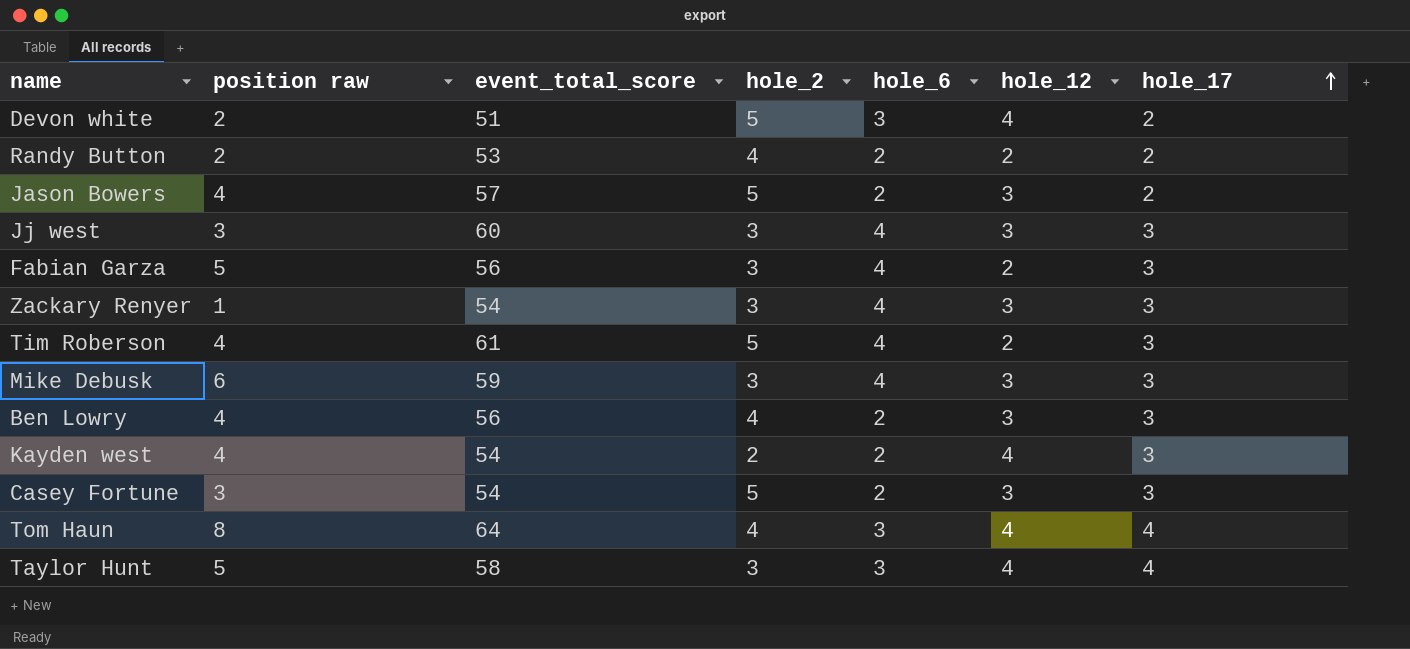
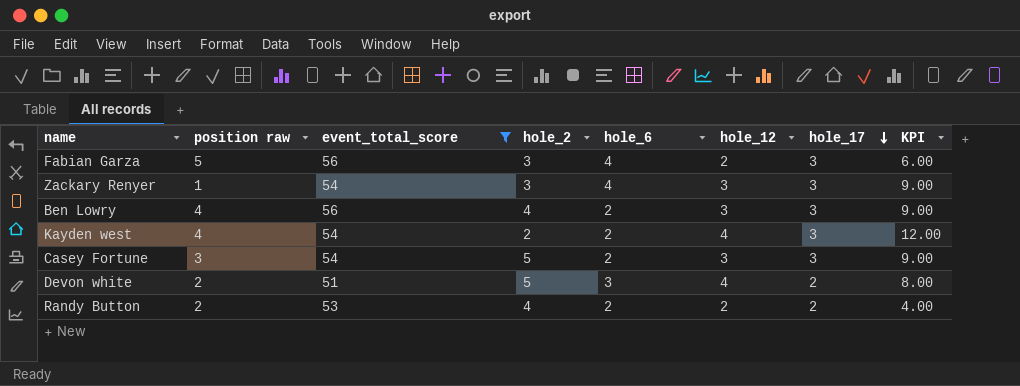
filter: none -> event_total_score <= 56
row order: hole_17 ascending -> hole_17 descending
column KPI | formula: none -> [hole_12] * [hole_17]

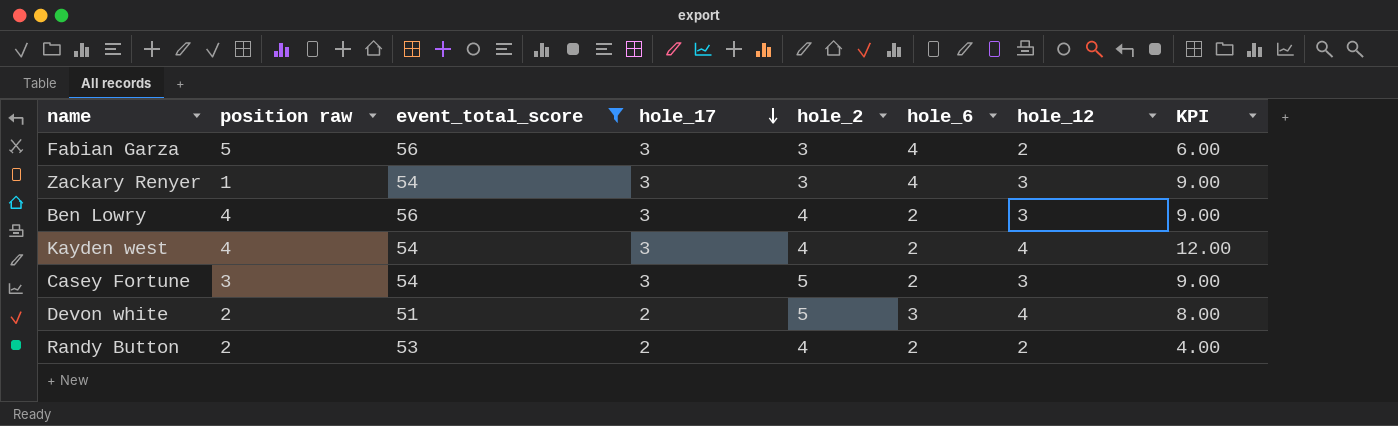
column hole_17 | position: 7 -> 4
Kayden west | hole_2: 2 -> 4

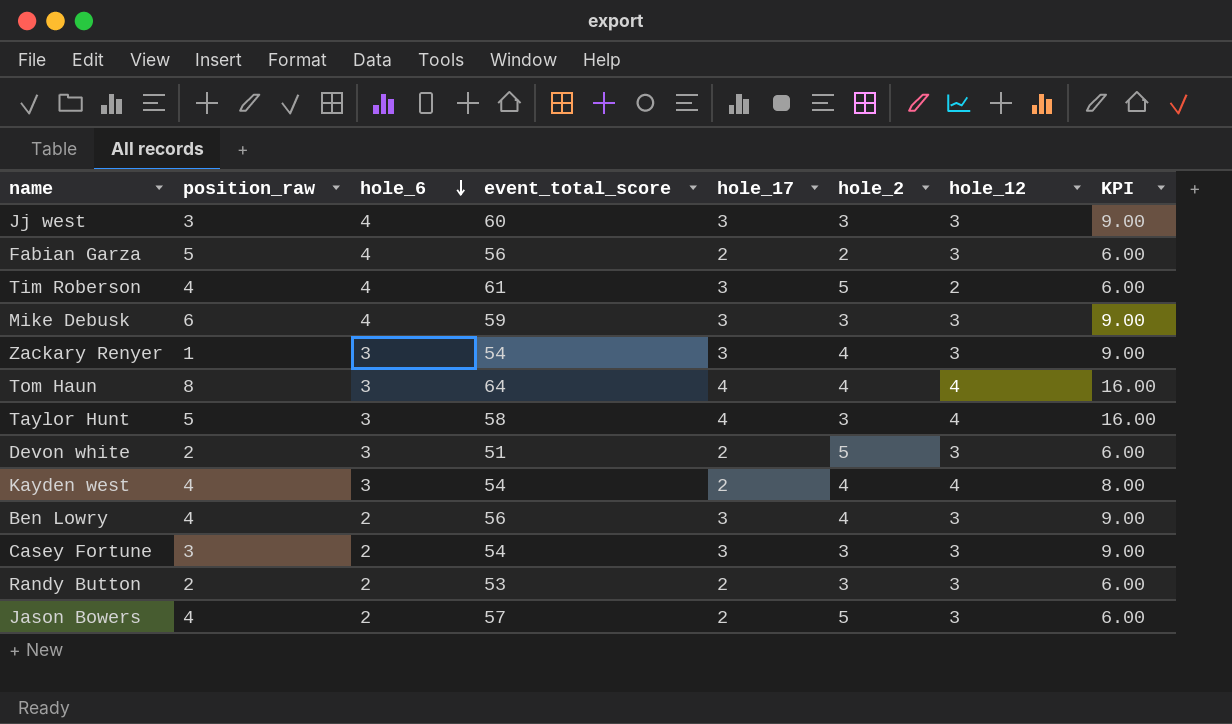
filter: event_total_score <= 56 -> none
row order: hole_17 descending -> hole_6 descending
column name: position raw -> position_raw
column hole_6 | position: 6 -> 3
Fabian Garza | hole_17: 3 -> 2
Fabian Garza | hole_2: 3 -> 2
Fabian Garza | hole_12: 2 -> 3
Zackary Renyer | hole_6: 4 -> 3
Zackary Renyer | hole_2: 3 -> 4
Devon white | hole_12: 4 -> 3
Devon white | KPI: 8.00 -> 6.00
Kayden west | hole_6: 2 -> 3
Kayden west | hole_17: 3 -> 2
Kayden west | KPI: 12.00 -> 8.00
Casey Fortune | hole_2: 5 -> 3
Randy Button | hole_2: 4 -> 3
Randy Button | hole_12: 2 -> 3
Randy Button | KPI: 4.00 -> 6.00

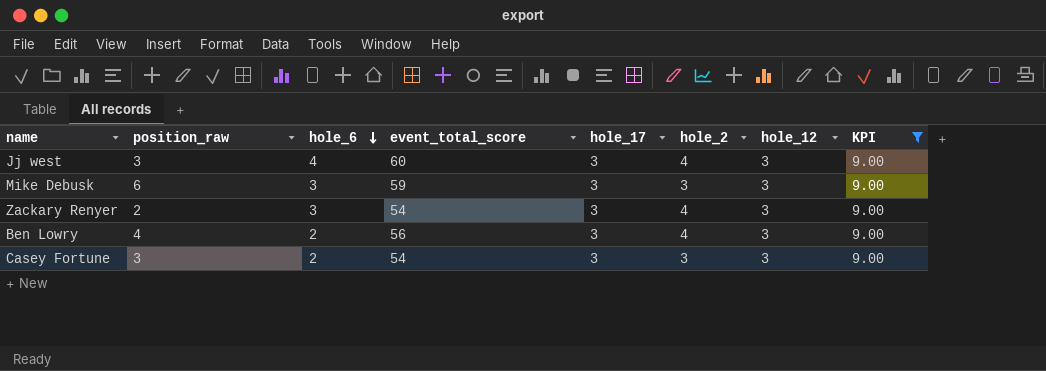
filter: none -> KPI = 9.00
Jj west | hole_2: 3 -> 4
Mike Debusk | hole_6: 4 -> 3
Zackary Renyer | position_raw: 1 -> 2

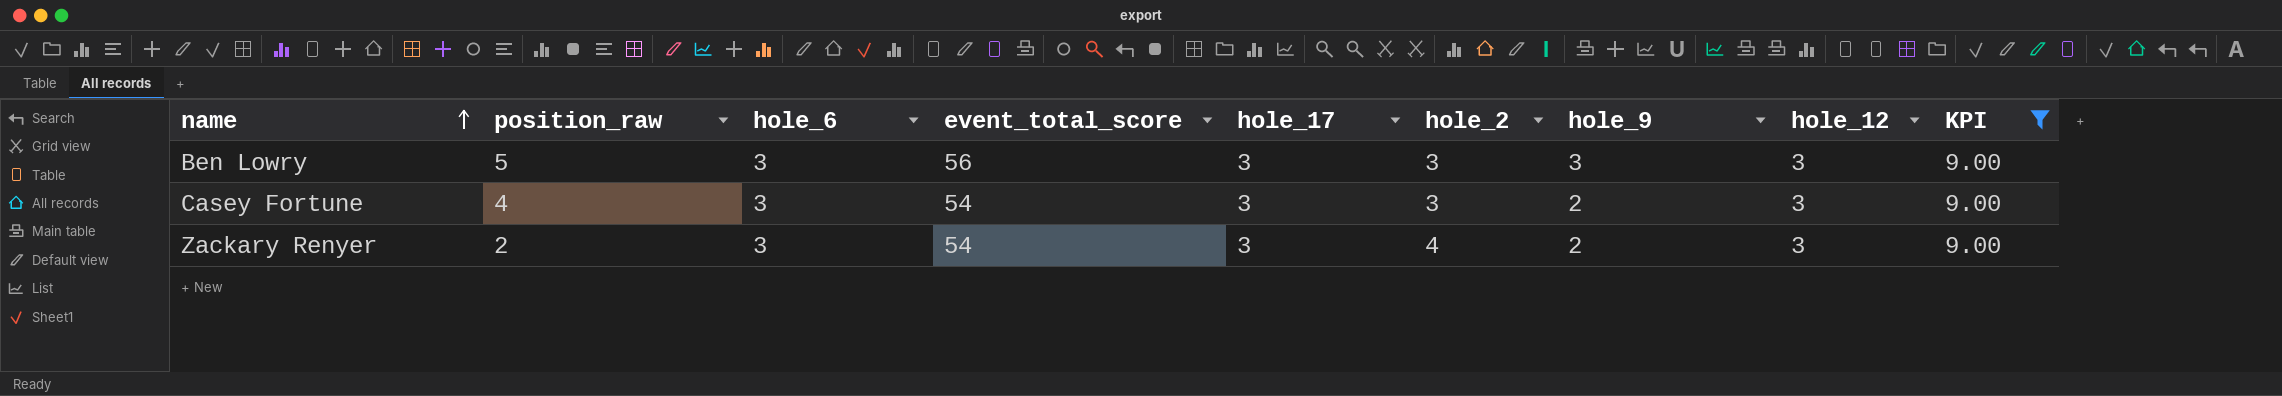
row order: hole_6 descending -> name ascending
column hole_9 | position: none -> 7
row Jj west: 3 | 4 | 60 | 3 | 4 | 3 | 9.00 -> none
row Mike Debusk: 6 | 3 | 59 | 3 | 3 | 3 | 9.00 -> none
Ben Lowry | position_raw: 4 -> 5
Ben Lowry | hole_6: 2 -> 3
Ben Lowry | hole_2: 4 -> 3
Casey Fortune | position_raw: 3 -> 4
Casey Fortune | hole_6: 2 -> 3

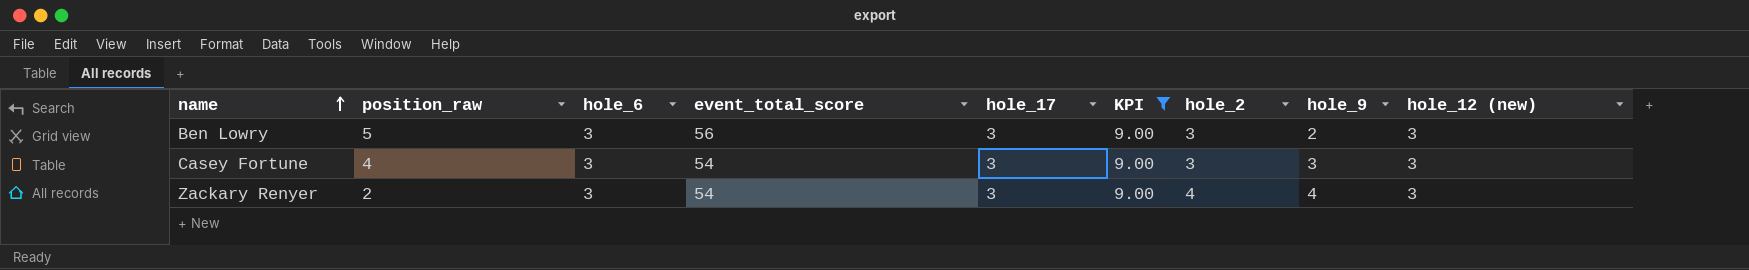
column KPI | position: 9 -> 6
column name: hole_12 -> hole_12 (new)
Ben Lowry | hole_9: 3 -> 2
Casey Fortune | hole_9: 2 -> 3
Zackary Renyer | hole_9: 2 -> 4

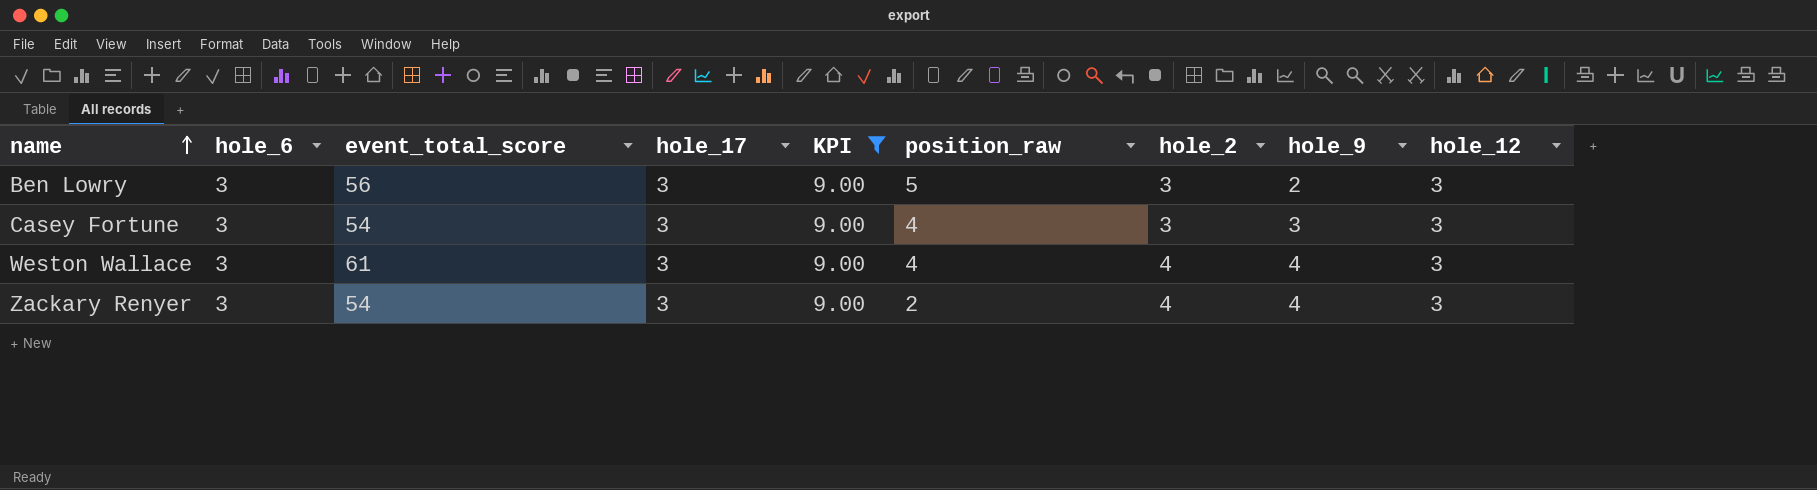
column position_raw | position: 2 -> 6
column name: hole_12 (new) -> hole_12
row Weston Wallace: none -> 3 | 61 | 3 | 9.00 | 4 | 4 | 4 | 3

